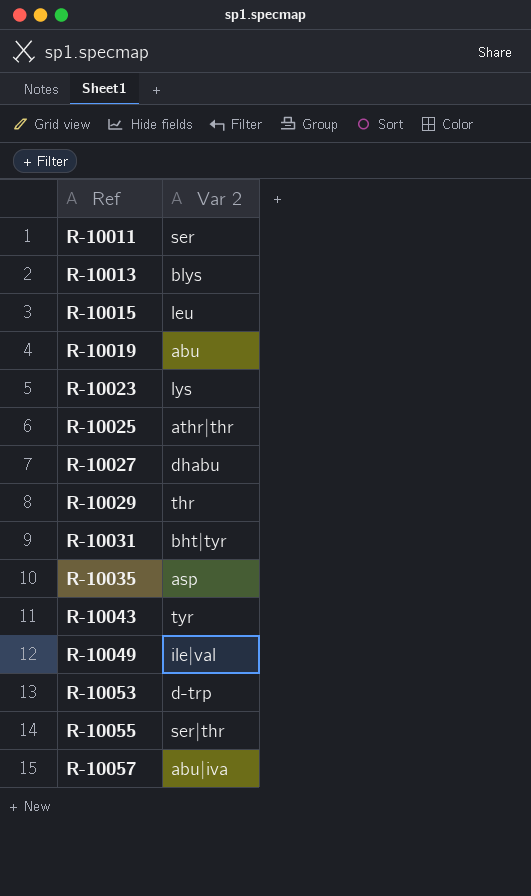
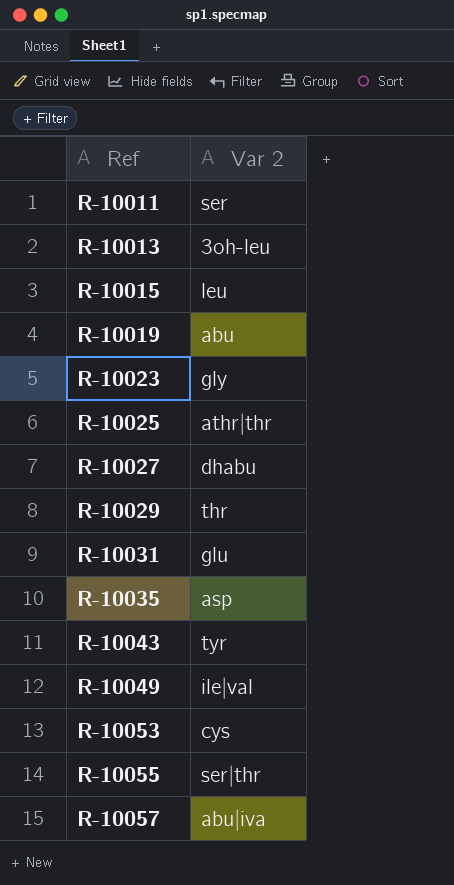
R-10013 | Var 2: blys -> 3oh-leu
R-10023 | Var 2: lys -> gly
R-10031 | Var 2: bht|tyr -> glu
R-10053 | Var 2: d-trp -> cys

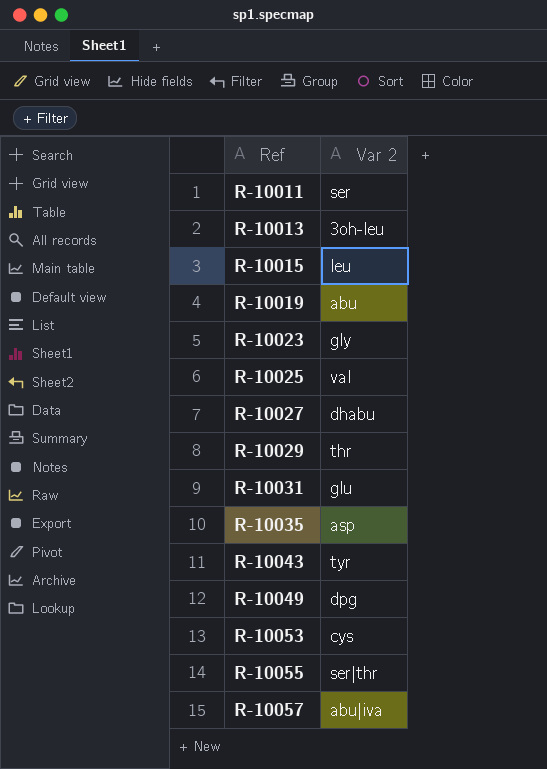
R-10025 | Var 2: athr|thr -> val
R-10049 | Var 2: ile|val -> dpg

